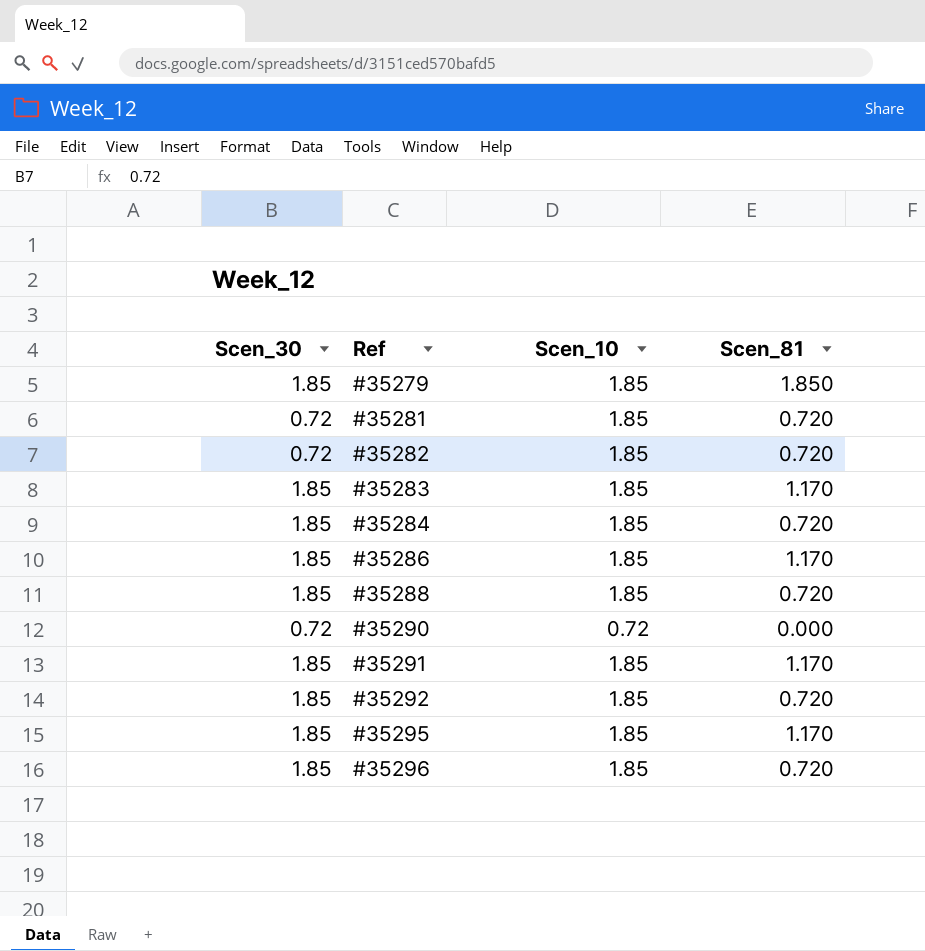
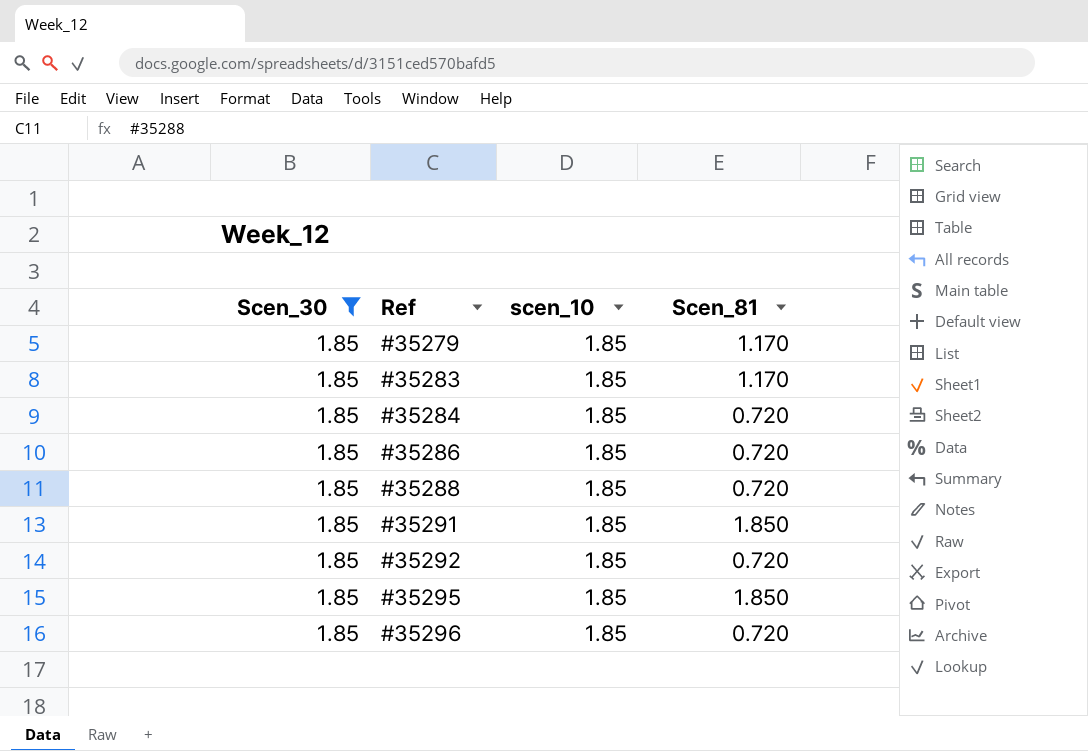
filter: none -> Scen_30 = 1.85
column name: Scen_10 -> scen_10
#35279 | Scen_81: 1.850 -> 1.170
#35286 | Scen_81: 1.170 -> 0.720
#35291 | Scen_81: 1.170 -> 1.850
#35295 | Scen_81: 1.170 -> 1.850

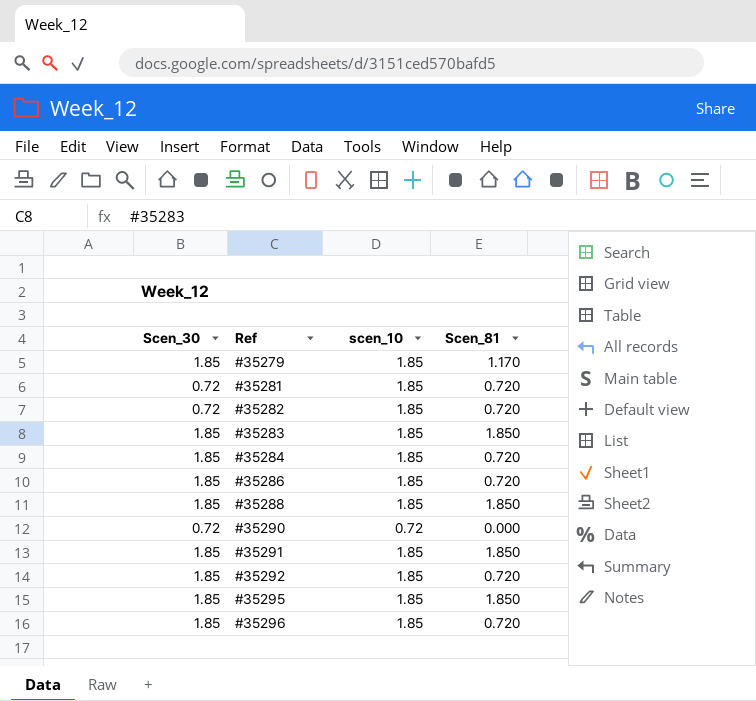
filter: Scen_30 = 1.85 -> none
#35283 | Scen_81: 1.170 -> 1.850
#35288 | Scen_81: 0.720 -> 1.850

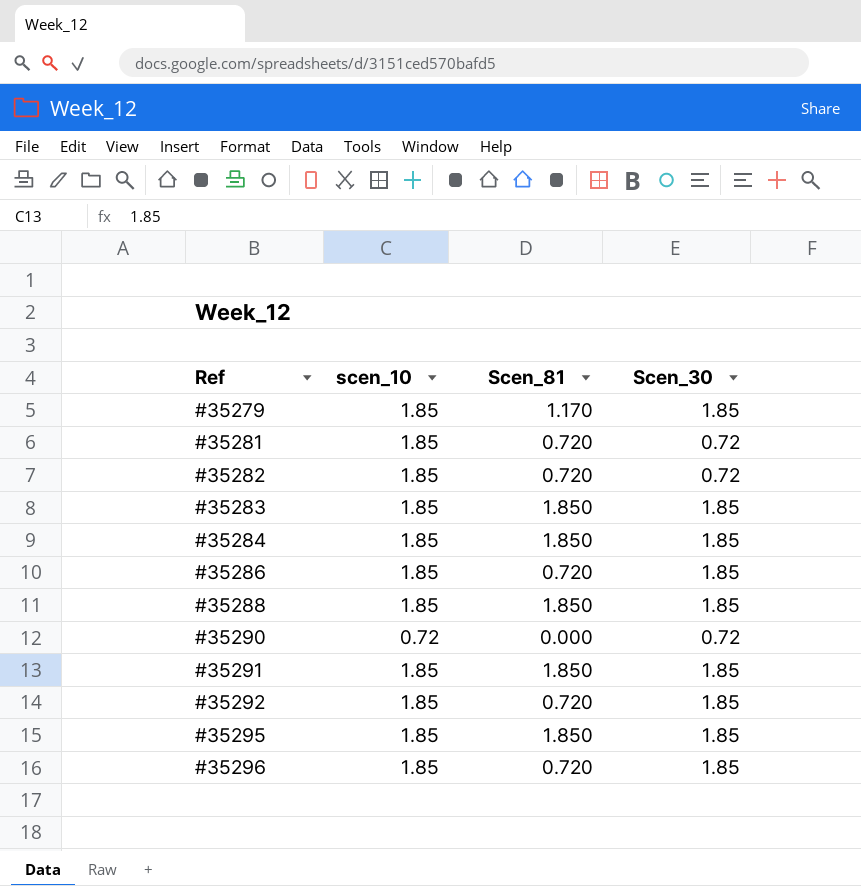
column Scen_30 | position: 1 -> 4
#35284 | Scen_81: 0.720 -> 1.850

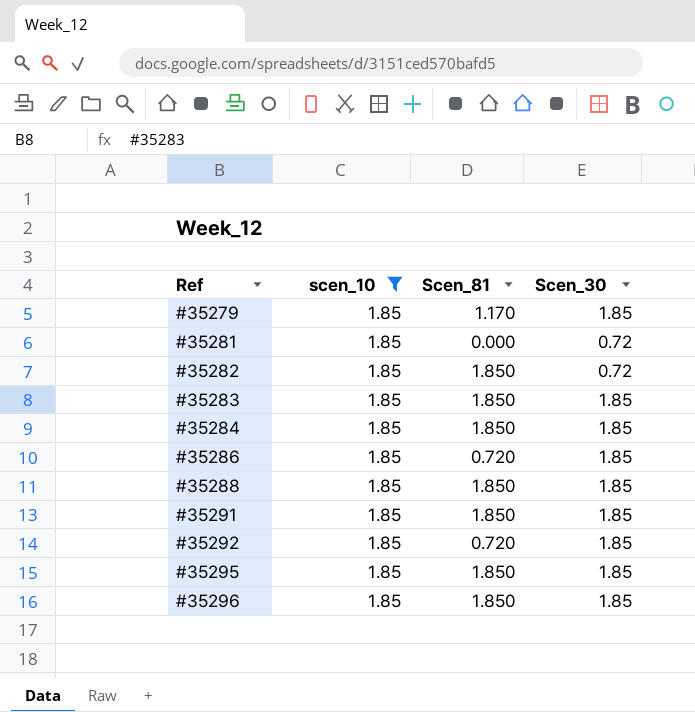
filter: none -> scen_10 = 1.85
#35281 | Scen_81: 0.720 -> 0.000
#35282 | Scen_81: 0.720 -> 1.850
#35296 | Scen_81: 0.720 -> 1.850

